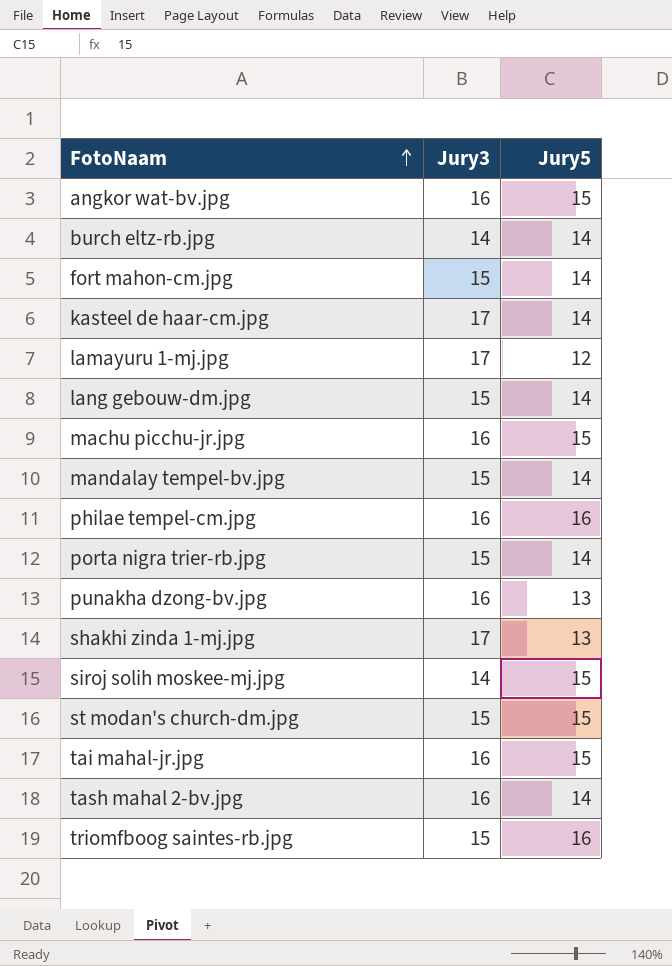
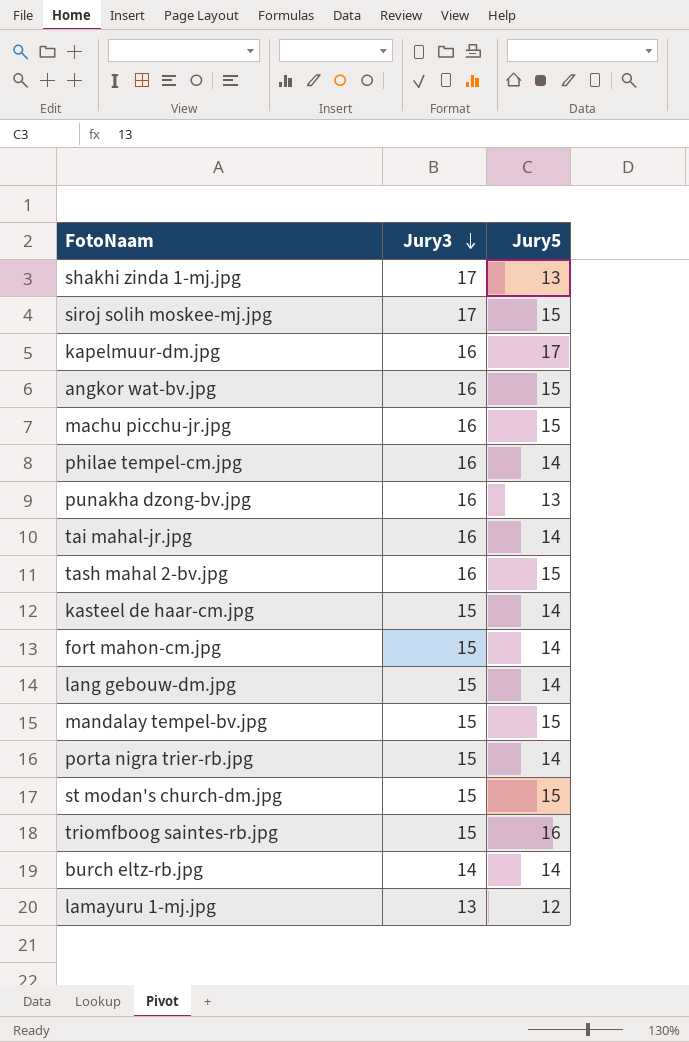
row order: FotoNaam ascending -> Jury3 descending
siroj solih moskee-mj.jpg | Jury3: 14 -> 17
row kapelmuur-dm.jpg: none -> 16 | 17
philae tempel-cm.jpg | Jury5: 16 -> 14
tai mahal-jr.jpg | Jury5: 15 -> 14
tash mahal 2-bv.jpg | Jury5: 14 -> 15
kasteel de haar-cm.jpg | Jury3: 17 -> 15
mandalay tempel-bv.jpg | Jury5: 14 -> 15
lamayuru 1-mj.jpg | Jury3: 17 -> 13

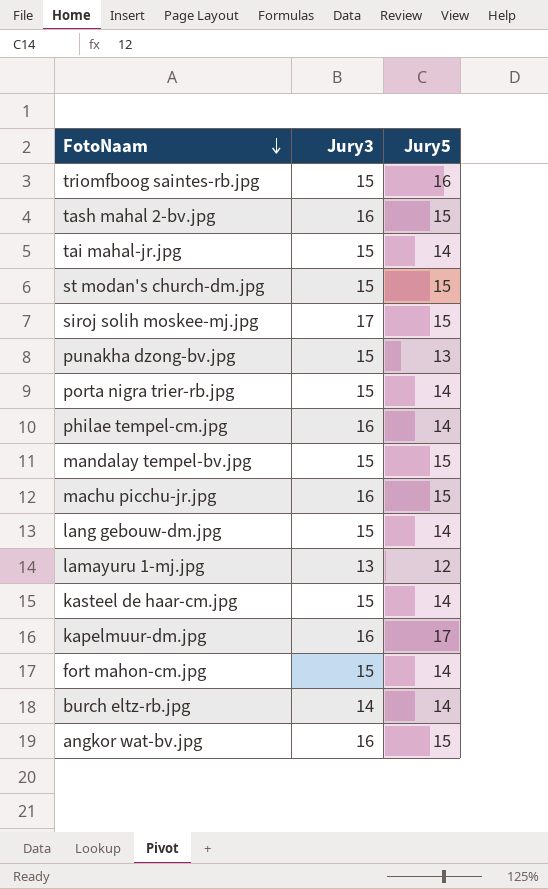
row order: Jury3 descending -> FotoNaam descending
row shakhi zinda 1-mj.jpg: 17 | 13 -> none
tai mahal-jr.jpg | Jury3: 16 -> 15
punakha dzong-bv.jpg | Jury3: 16 -> 15

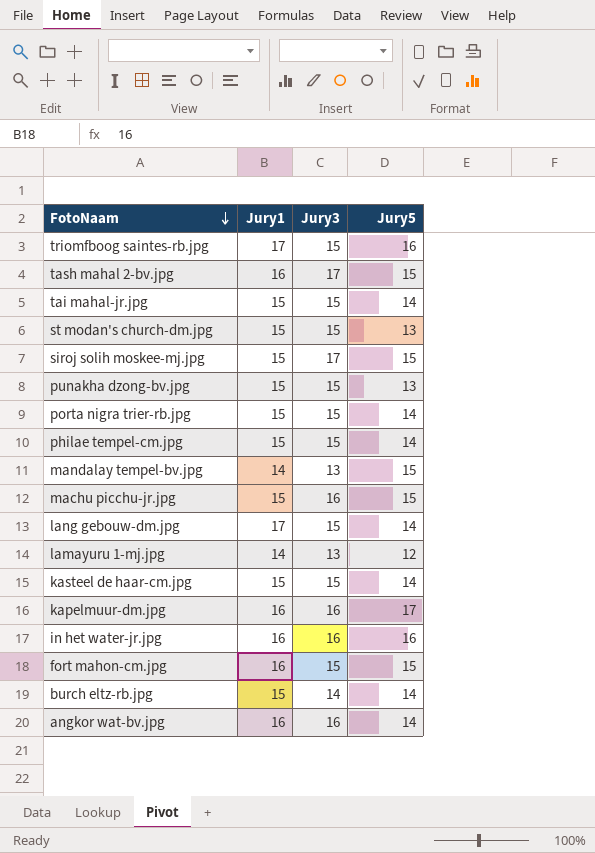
column Jury1 | position: none -> 2
tash mahal 2-bv.jpg | Jury3: 16 -> 17
st modan's church-dm.jpg | Jury5: 15 -> 13
philae tempel-cm.jpg | Jury3: 16 -> 15
mandalay tempel-bv.jpg | Jury3: 15 -> 13
row in het water-jr.jpg: none -> 16 | 16 | 16
fort mahon-cm.jpg | Jury5: 14 -> 15
angkor wat-bv.jpg | Jury5: 15 -> 14

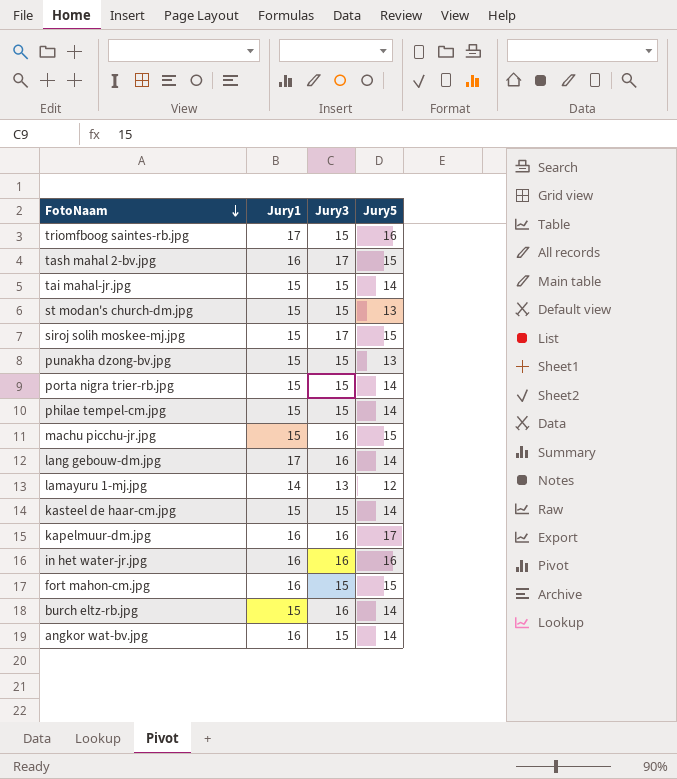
row mandalay tempel-bv.jpg: 14 | 13 | 15 -> none
lang gebouw-dm.jpg | Jury3: 15 -> 16
burch eltz-rb.jpg | Jury3: 14 -> 16
angkor wat-bv.jpg | Jury3: 16 -> 15

